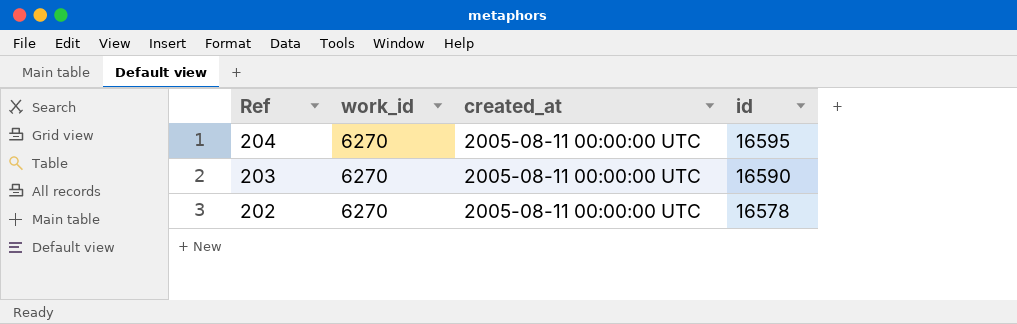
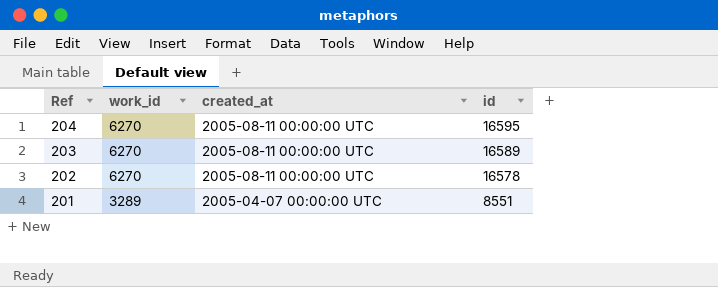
203 | id: 16590 -> 16589
row 201: none -> 3289 | 2005-04-07 00:00:00 UTC | 8551

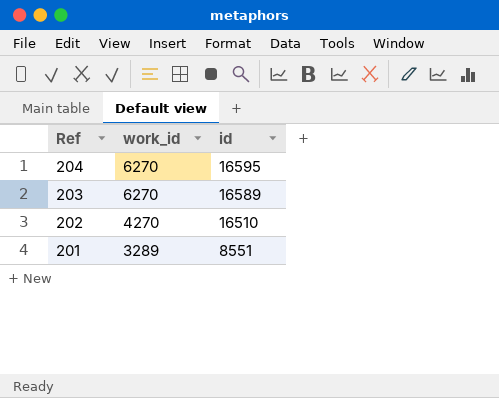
column created_at | position: 3 -> none
202 | work_id: 6270 -> 4270
202 | id: 16578 -> 16510

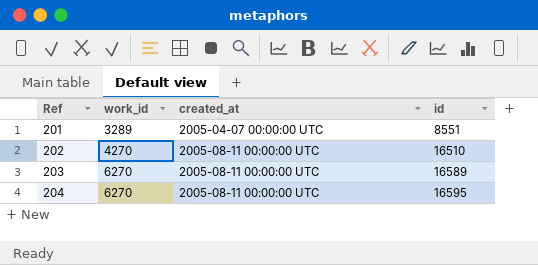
row order: Ref descending -> Ref ascending
column created_at | position: none -> 3

